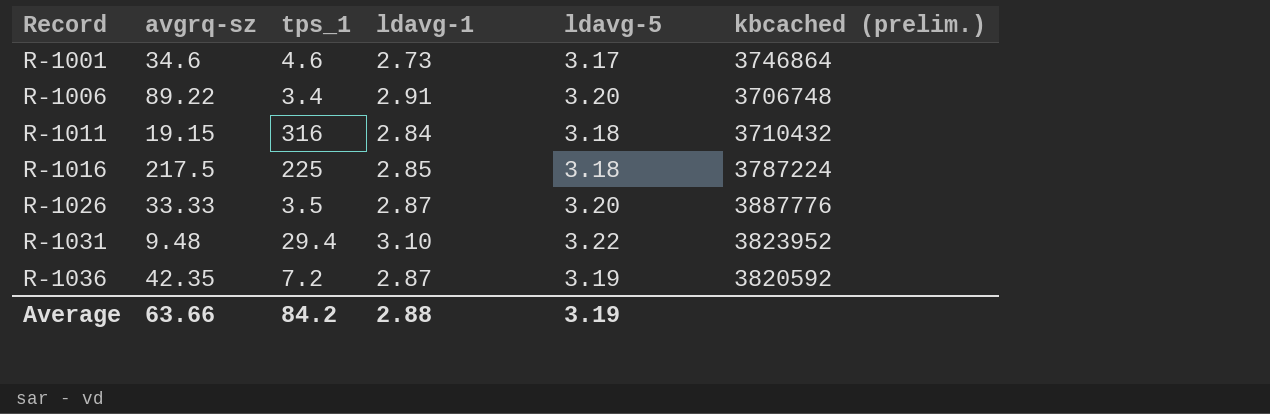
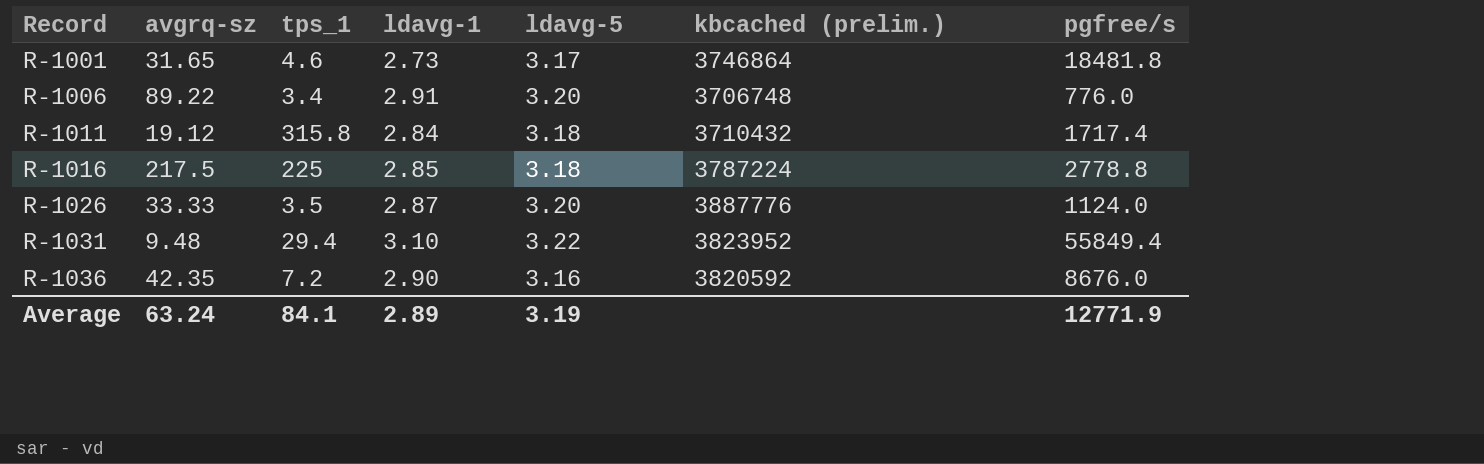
column pgfree/s | position: none -> 7
R-1001 | avgrq-sz: 34.6 -> 31.65
R-1011 | avgrq-sz: 19.15 -> 19.12
R-1011 | tps_1: 316 -> 315.8
R-1036 | ldavg-1: 2.87 -> 2.90
R-1036 | ldavg-5: 3.19 -> 3.16
Average | avgrq-sz: 63.66 -> 63.24
Average | tps_1: 84.2 -> 84.1
Average | ldavg-1: 2.88 -> 2.89

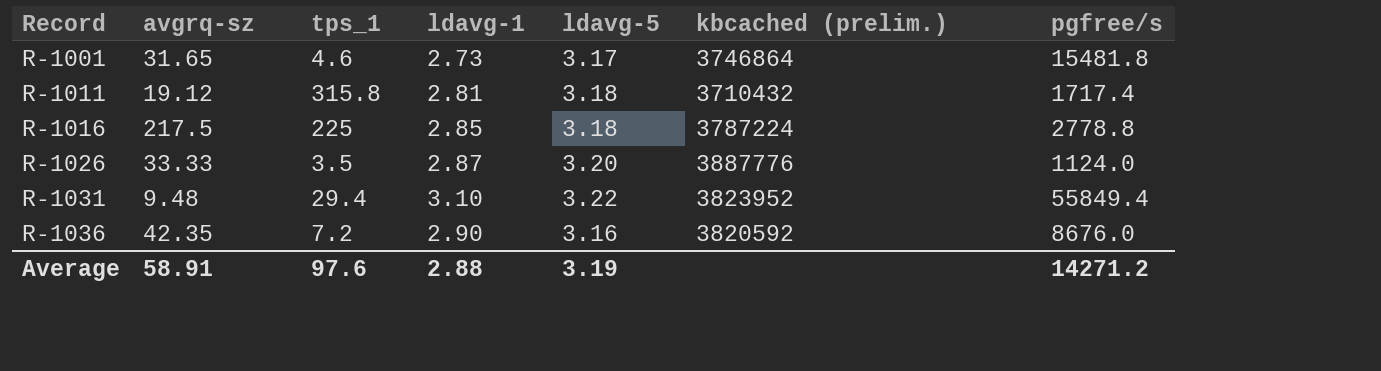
row R-1006: 89.22 | 3.4 | 2.91 | 3.20 | 3706748 | 776.0 -> none
R-1001 | pgfree/s: 18481.8 -> 15481.8
R-1011 | ldavg-1: 2.84 -> 2.81
Average | avgrq-sz: 63.24 -> 58.91
Average | tps_1: 84.1 -> 97.6
Average | ldavg-1: 2.89 -> 2.88
Average | pgfree/s: 12771.9 -> 14271.2

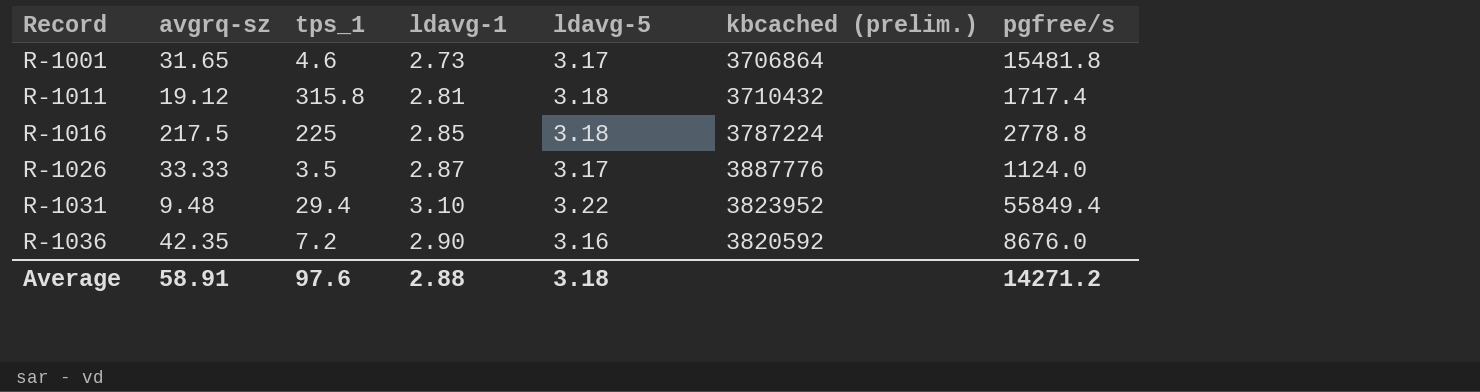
R-1001 | kbcached (prelim.): 3746864 -> 3706864
R-1026 | ldavg-5: 3.20 -> 3.17
Average | ldavg-5: 3.19 -> 3.18

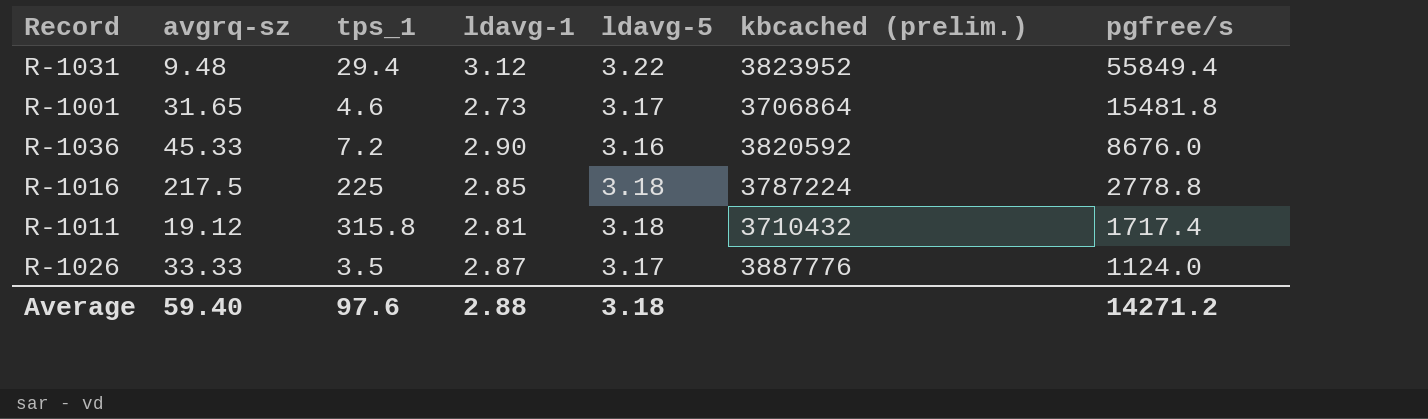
row order: Record ascending -> pgfree/s descending
R-1031 | ldavg-1: 3.10 -> 3.12
R-1036 | avgrq-sz: 42.35 -> 45.33
Average | avgrq-sz: 58.91 -> 59.40

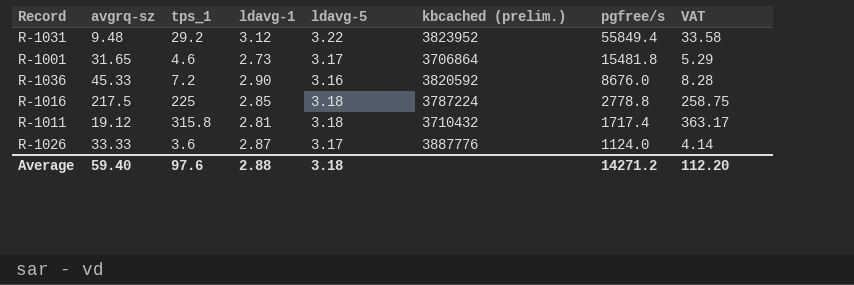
column VAT | formula: none -> [tps_1] * 1.15
R-1031 | tps_1: 29.4 -> 29.2
R-1026 | tps_1: 3.5 -> 3.6

